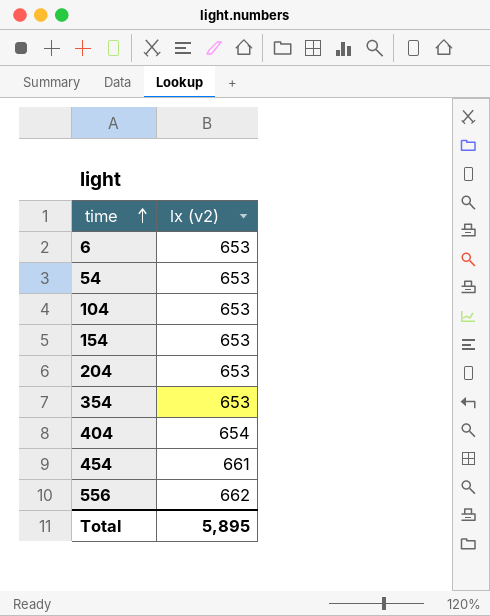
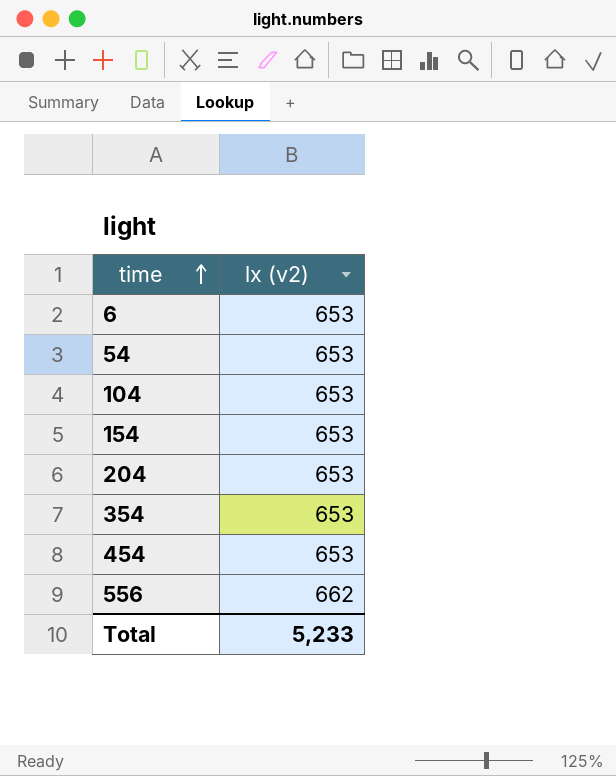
row 404: 654 -> none
454 | lx (v2): 661 -> 653
Total | lx (v2): 5,895 -> 5,233

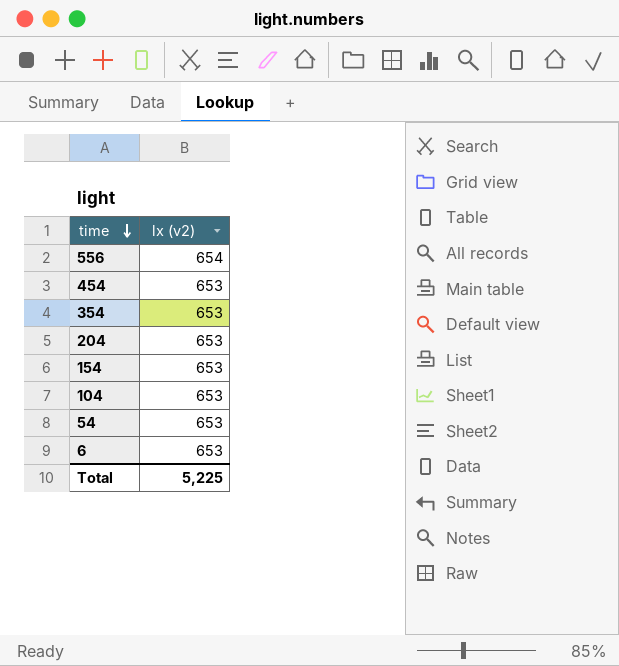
row order: time ascending -> time descending
556 | lx (v2): 662 -> 654
Total | lx (v2): 5,233 -> 5,225

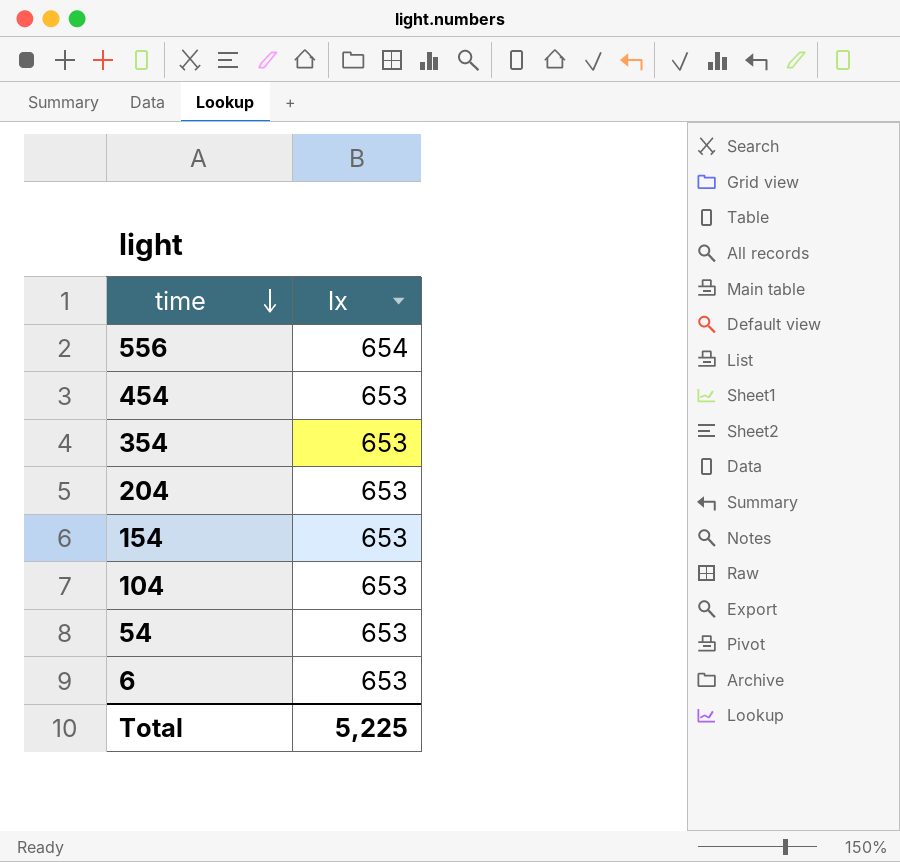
column name: lx (v2) -> lx

